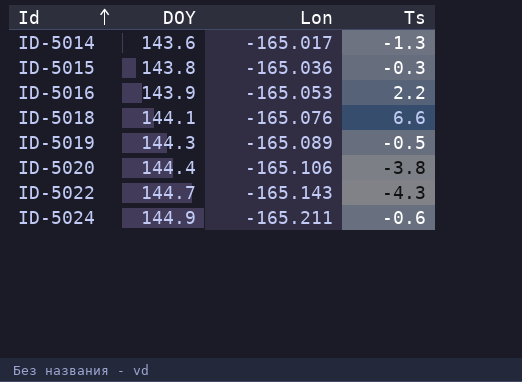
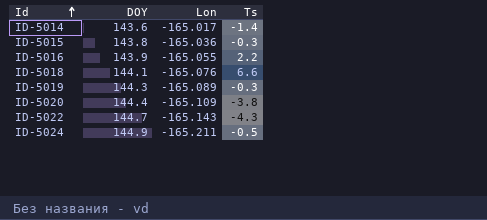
ID-5014 | Ts: -1.3 -> -1.4
ID-5016 | Lon: -165.053 -> -165.055
ID-5019 | Ts: -0.5 -> -0.3
ID-5020 | Lon: -165.106 -> -165.109
ID-5024 | Ts: -0.6 -> -0.5

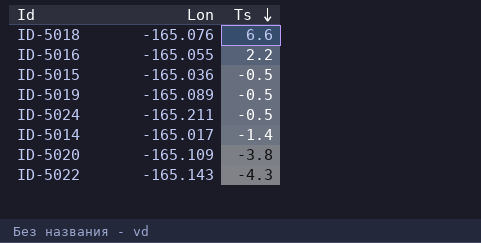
row order: Id ascending -> Ts descending
column DOY | position: 2 -> none
ID-5015 | Ts: -0.3 -> -0.5
ID-5019 | Ts: -0.3 -> -0.5

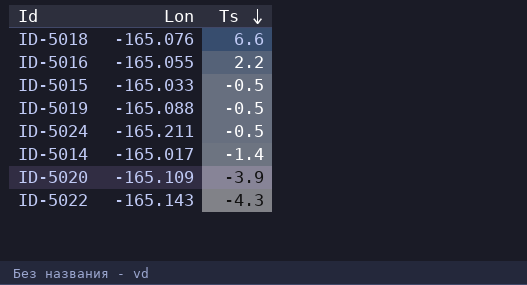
ID-5015 | Lon: -165.036 -> -165.033
ID-5019 | Lon: -165.089 -> -165.088
ID-5020 | Ts: -3.8 -> -3.9

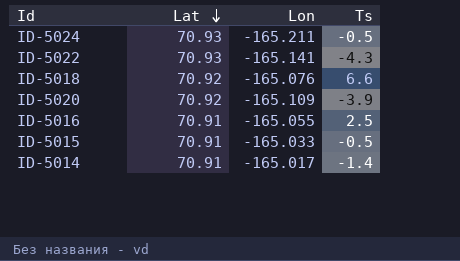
row order: Ts descending -> Lat descending
column Lat | position: none -> 2
row ID-5019: -165.088 | -0.5 -> none
ID-5022 | Lon: -165.143 -> -165.141
ID-5016 | Ts: 2.2 -> 2.5

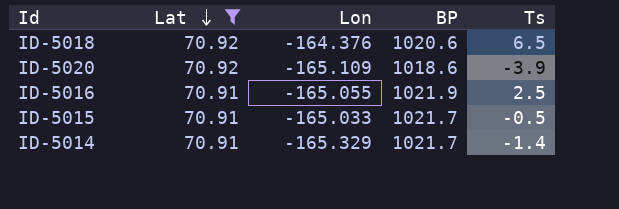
filter: none -> Lat != 70.93
column BP | position: none -> 4
ID-5018 | Lon: -165.076 -> -164.376
ID-5018 | Ts: 6.6 -> 6.5
ID-5014 | Lon: -165.017 -> -165.329

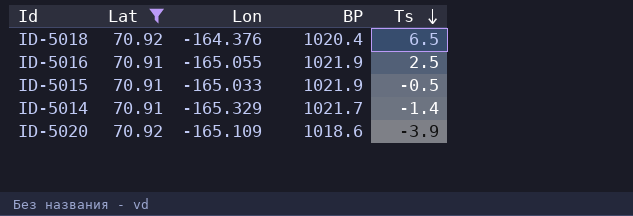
row order: Lat descending -> Ts descending
ID-5018 | BP: 1020.6 -> 1020.4
ID-5015 | BP: 1021.7 -> 1021.9

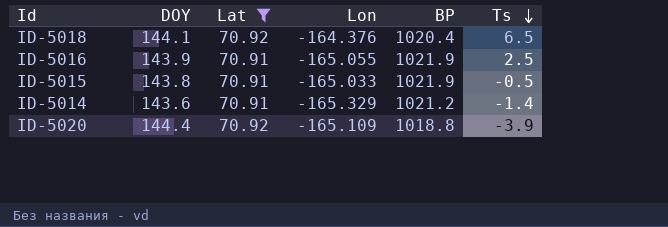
column DOY | position: none -> 2
ID-5014 | BP: 1021.7 -> 1021.2
ID-5020 | BP: 1018.6 -> 1018.8

